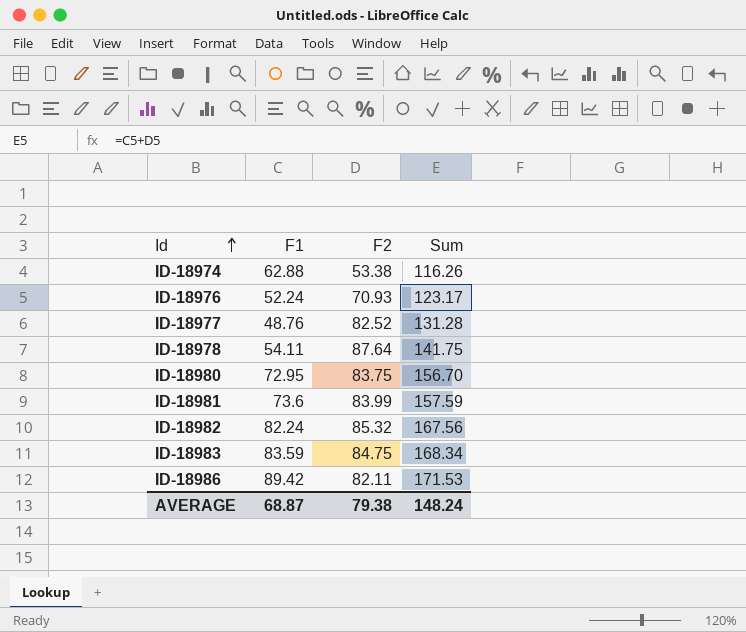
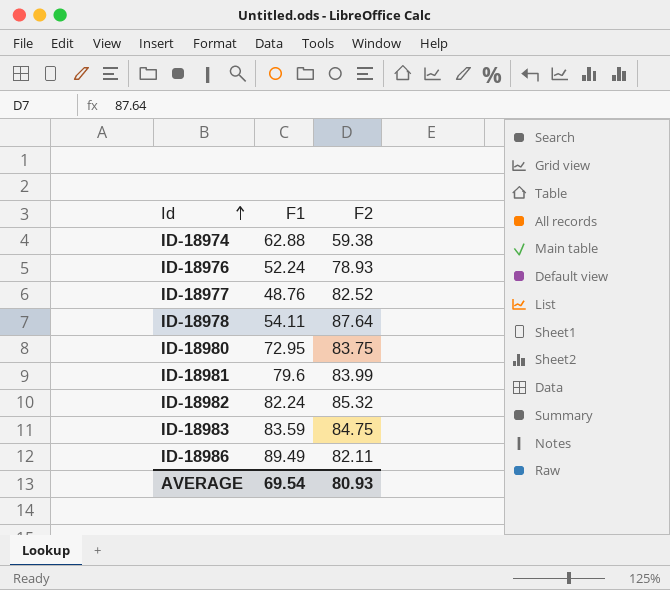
column Sum | formula: [F1] + [F2] -> none
ID-18974 | F2: 53.38 -> 59.38
ID-18976 | F2: 70.93 -> 78.93
ID-18981 | F1: 73.6 -> 79.6
ID-18986 | F1: 89.42 -> 89.49
AVERAGE | F1: 68.87 -> 69.54
AVERAGE | F2: 79.38 -> 80.93

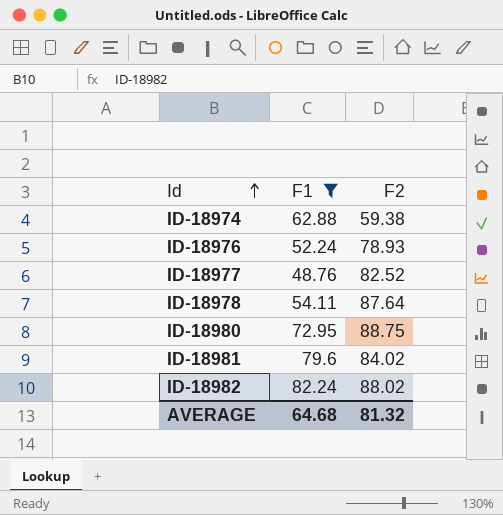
filter: none -> F1 <= 82.24
ID-18980 | F2: 83.75 -> 88.75
ID-18981 | F2: 83.99 -> 84.02
ID-18982 | F2: 85.32 -> 88.02
AVERAGE | F1: 69.54 -> 64.68
AVERAGE | F2: 80.93 -> 81.32

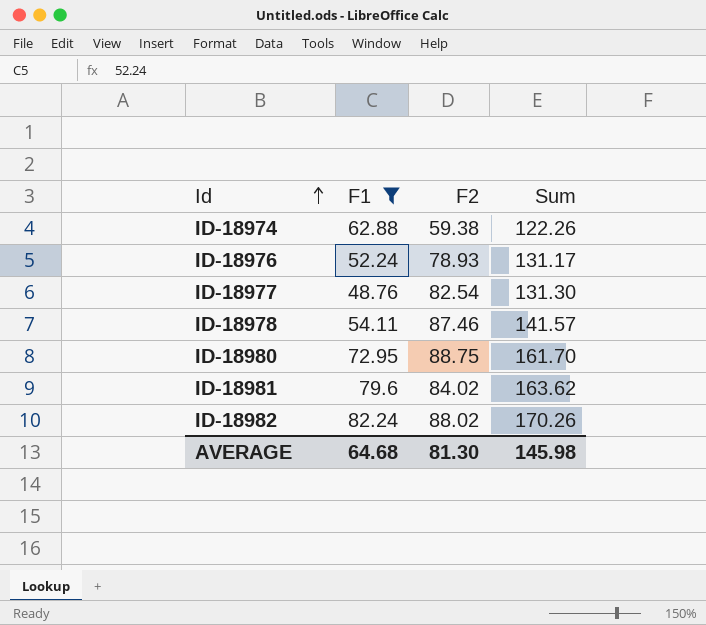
column Sum | formula: none -> [F1] + [F2]
ID-18977 | F2: 82.52 -> 82.54
ID-18978 | F2: 87.64 -> 87.46
AVERAGE | F2: 81.32 -> 81.30

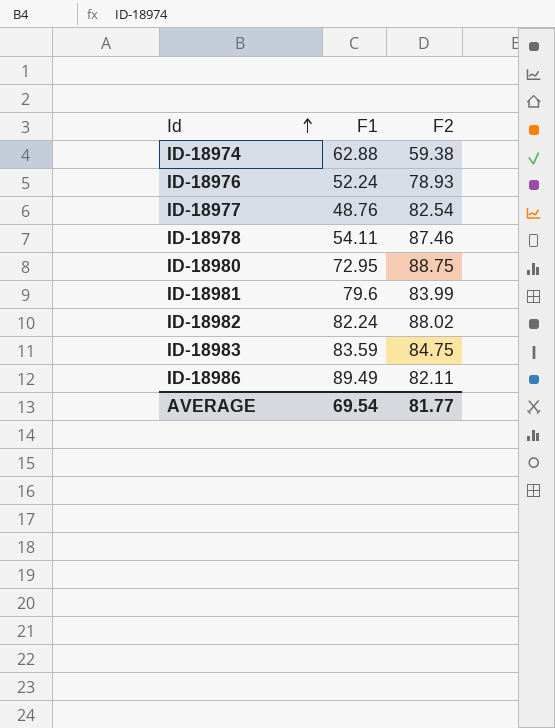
filter: F1 <= 82.24 -> none
column Sum | formula: [F1] + [F2] -> none
ID-18981 | F2: 84.02 -> 83.99
AVERAGE | F1: 64.68 -> 69.54
AVERAGE | F2: 81.30 -> 81.77

